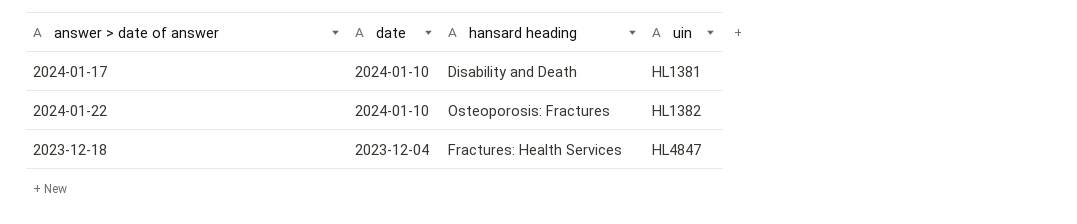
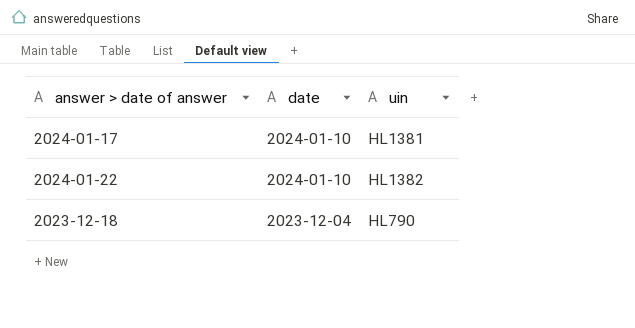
column hansard heading | position: 3 -> none
2023-12-18 | uin: HL4847 -> HL790

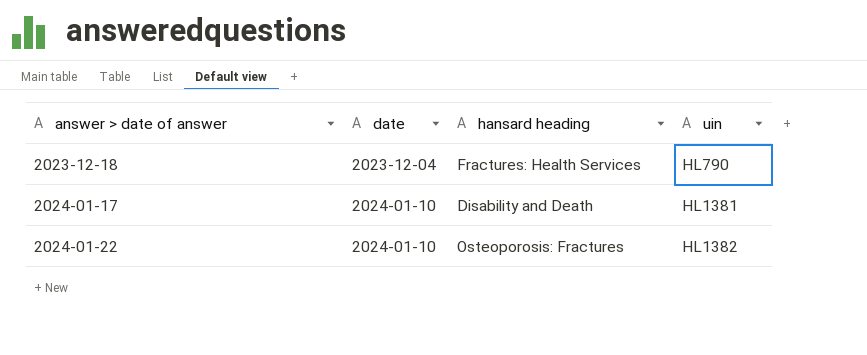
row order: date descending -> answer > date of answer ascending
column hansard heading | position: none -> 3

